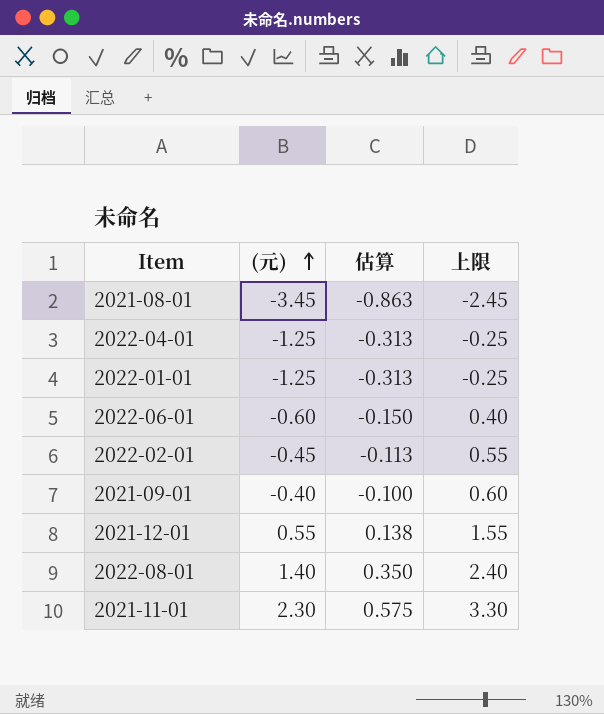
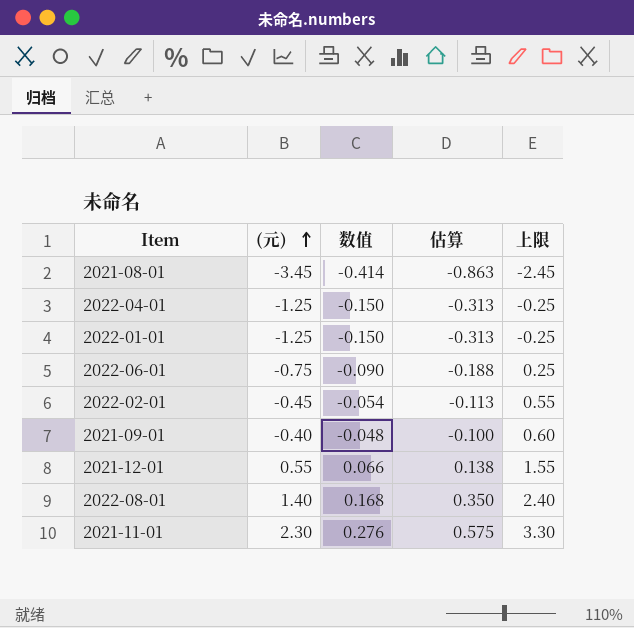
column 数值 | formula: none -> [(元)] * 0.12
2022-06-01 | (元): -0.60 -> -0.75
2022-06-01 | 估算: -0.150 -> -0.188
2022-06-01 | 上限: 0.40 -> 0.25

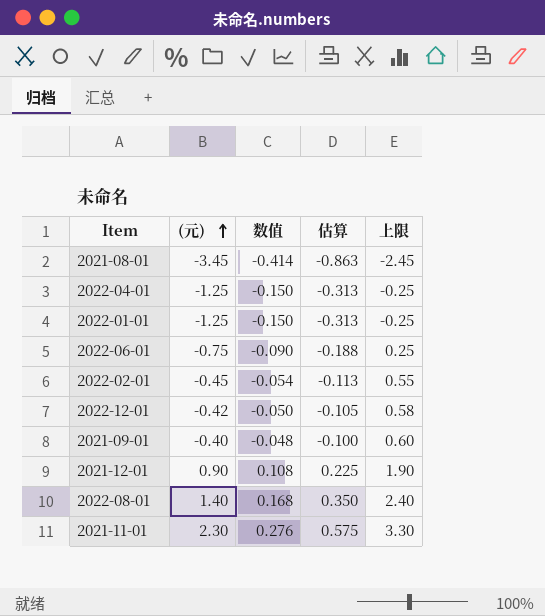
row 2022-12-01: none -> -0.42 | -0.050 | -0.105 | 0.58
2021-12-01 | (元): 0.55 -> 0.90
2021-12-01 | 数值: 0.066 -> 0.108
2021-12-01 | 估算: 0.138 -> 0.225
2021-12-01 | 上限: 1.55 -> 1.90

